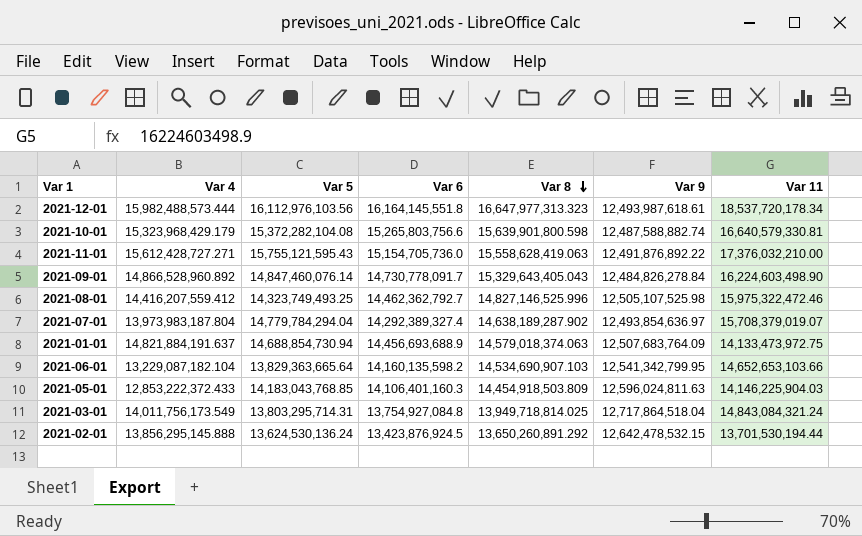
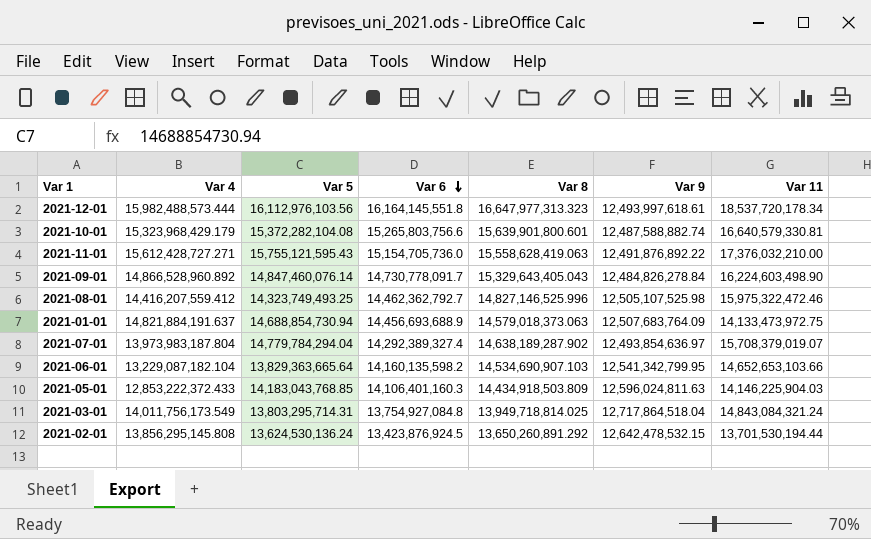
row order: Var 8 descending -> Var 6 descending
2021-12-01 | Var 9: 12,493,987,618.61 -> 12,493,997,618.61
2021-10-01 | Var 8: 15,639,901,800.598 -> 15,639,901,800.601
2021-01-01 | Var 8: 14,579,018,374.063 -> 14,579,018,373.063
2021-05-01 | Var 8: 14,454,918,503.809 -> 14,434,918,503.809
2021-02-01 | Var 4: 13,856,295,145.888 -> 13,856,295,145.808

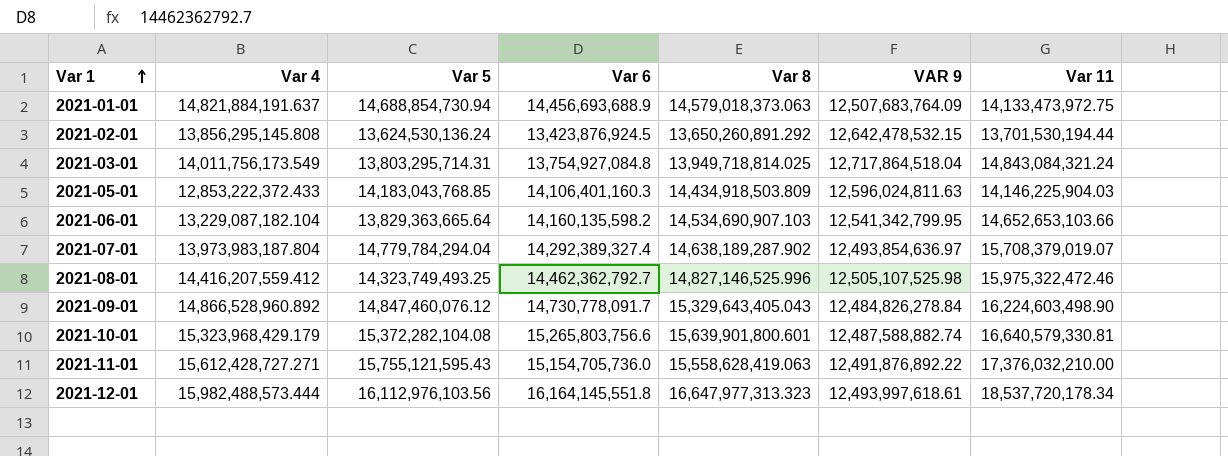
row order: Var 6 descending -> Var 1 ascending
column name: Var 9 -> VAR 9
2021-09-01 | Var 5: 14,847,460,076.14 -> 14,847,460,076.12

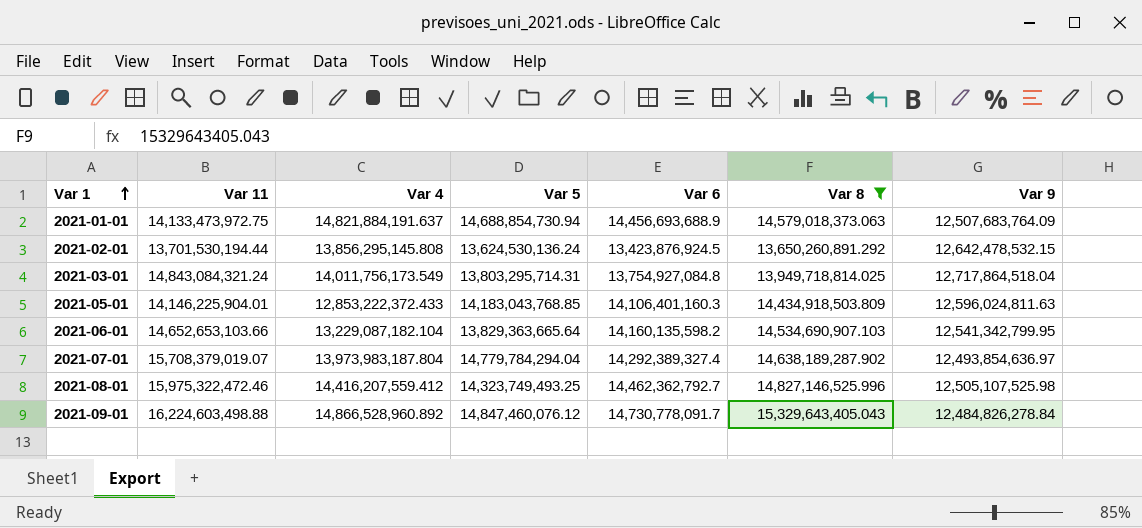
filter: none -> Var 8 <= 15,329,643,405.043
column Var 11 | position: 7 -> 2
column name: VAR 9 -> Var 9
2021-05-01 | Var 11: 14,146,225,904.03 -> 14,146,225,904.01
2021-09-01 | Var 11: 16,224,603,498.90 -> 16,224,603,498.88

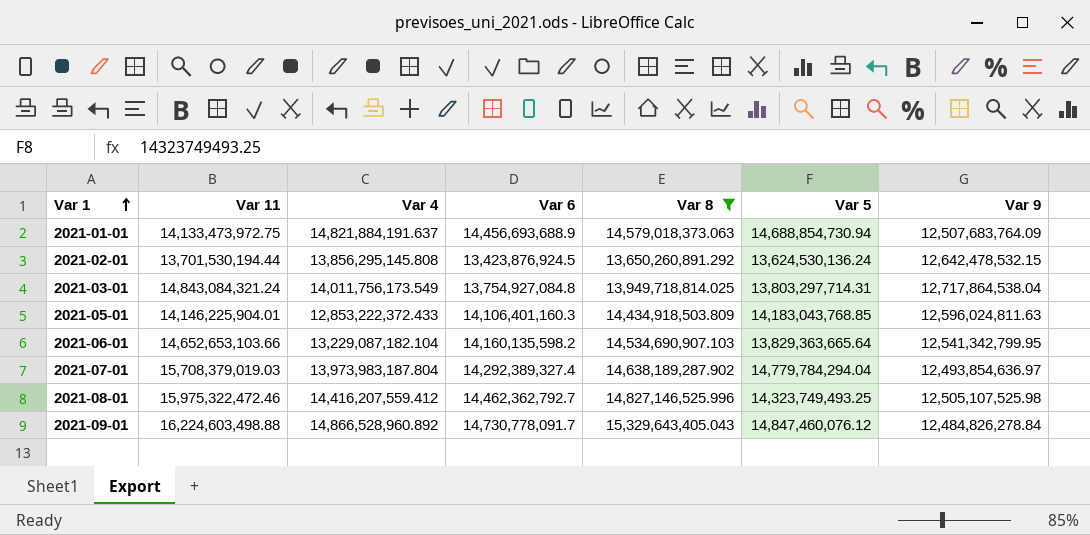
column Var 5 | position: 4 -> 6
2021-03-01 | Var 5: 13,803,295,714.31 -> 13,803,297,714.31
2021-03-01 | Var 9: 12,717,864,518.04 -> 12,717,864,538.04
2021-07-01 | Var 11: 15,708,379,019.07 -> 15,708,379,019.03

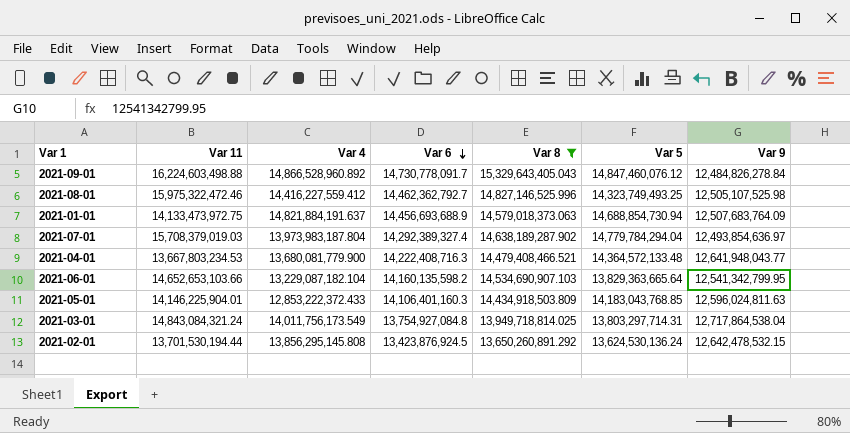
row order: Var 1 ascending -> Var 6 descending
2021-08-01 | Var 4: 14,416,207,559.412 -> 14,416,227,559.412
row 2021-04-01: none -> 13,667,803,234.53 | 13,680,081,779.900 | 14,222,408,716.3 | 14,479,408,466.521 | 14,364,572,133.48 | 12,641,948,043.77

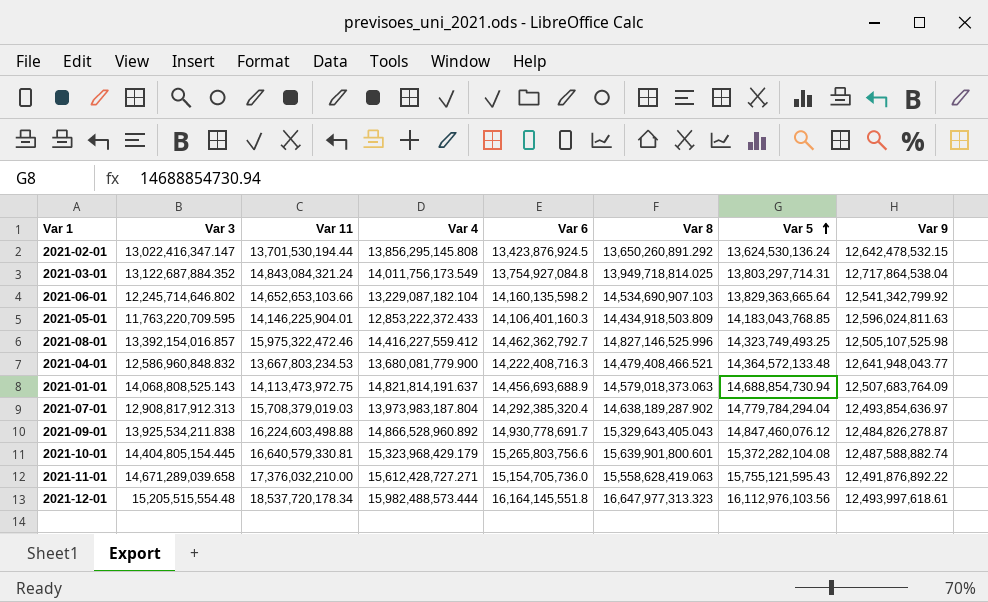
filter: Var 8 <= 15,329,643,405.043 -> none
row order: Var 6 descending -> Var 5 ascending
column Var 3 | position: none -> 2
2021-06-01 | Var 9: 12,541,342,799.95 -> 12,541,342,799.92
2021-01-01 | Var 11: 14,133,473,972.75 -> 14,113,473,972.75
2021-01-01 | Var 4: 14,821,884,191.637 -> 14,821,814,191.637
2021-07-01 | Var 6: 14,292,389,327.4 -> 14,292,385,320.4
2021-09-01 | Var 6: 14,730,778,091.7 -> 14,930,778,691.7
2021-09-01 | Var 9: 12,484,826,278.84 -> 12,484,826,278.87

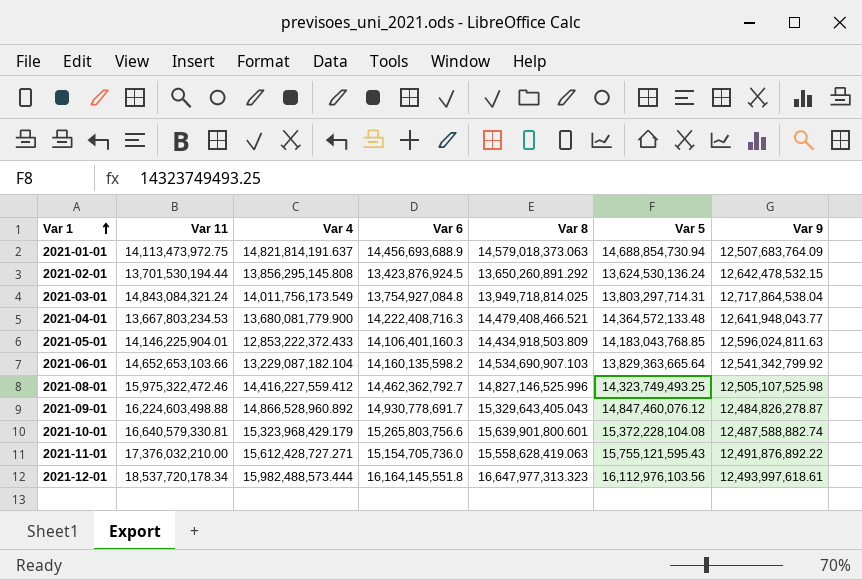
row order: Var 5 ascending -> Var 1 ascending
column Var 3 | position: 2 -> none
row 2021-07-01: 12,908,817,912.313 | 15,708,379,019.03 | 13,973,983,187.804 | 14,292,385,320.4 | 14,638,189,287.902 | 14,779,784,294.04 | 12,493,854,636.97 -> none
2021-10-01 | Var 5: 15,372,282,104.08 -> 15,372,228,104.08

